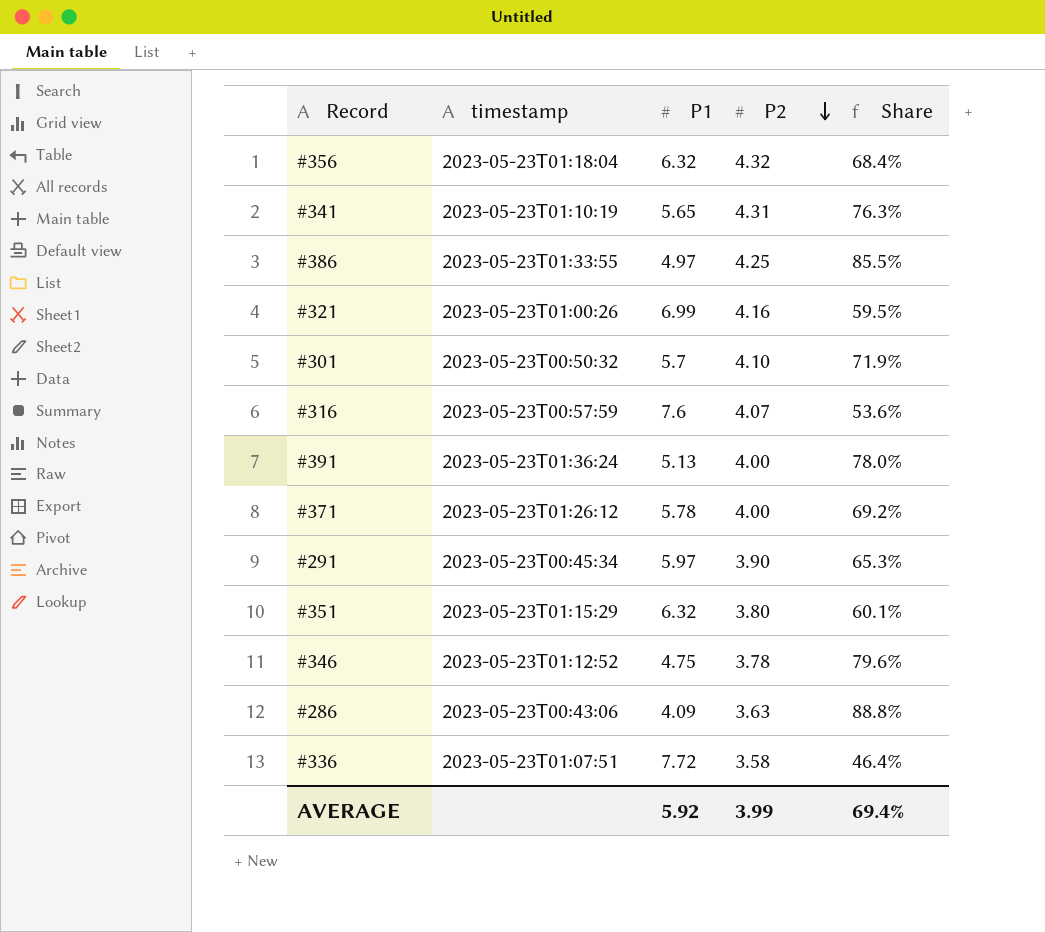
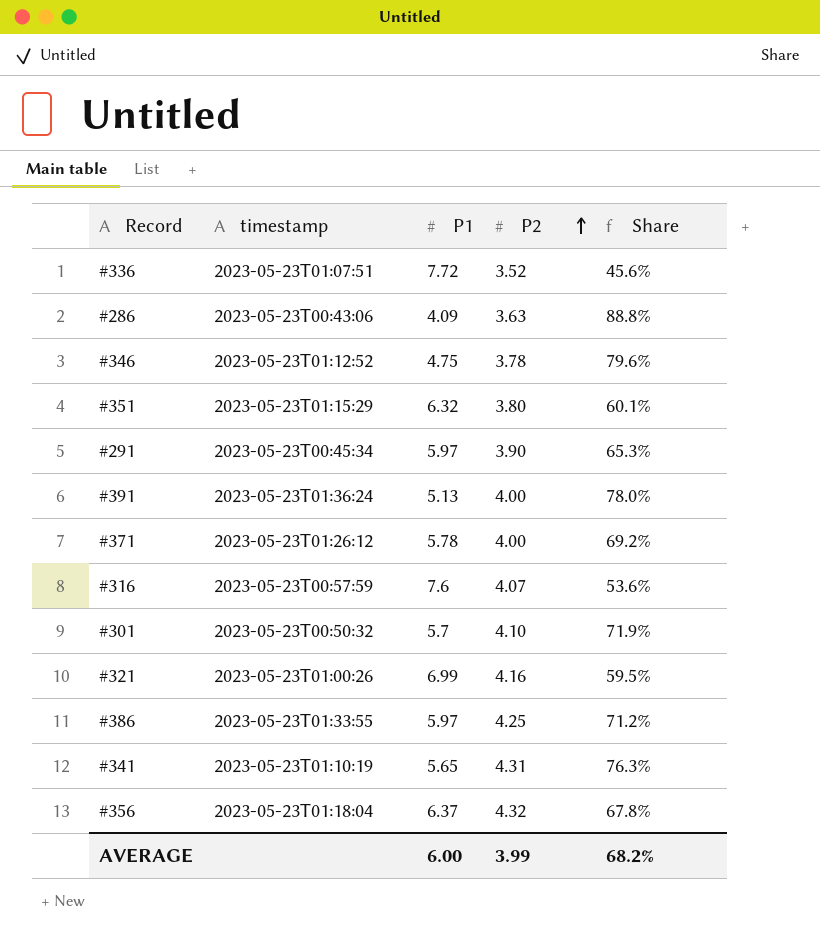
row order: P2 descending -> P2 ascending
#336 | P2: 3.58 -> 3.52
#336 | Share: 46.4% -> 45.6%
#386 | P1: 4.97 -> 5.97
#386 | Share: 85.5% -> 71.2%
#356 | P1: 6.32 -> 6.37
#356 | Share: 68.4% -> 67.8%
AVERAGE | P1: 5.92 -> 6.00
AVERAGE | Share: 69.4% -> 68.2%

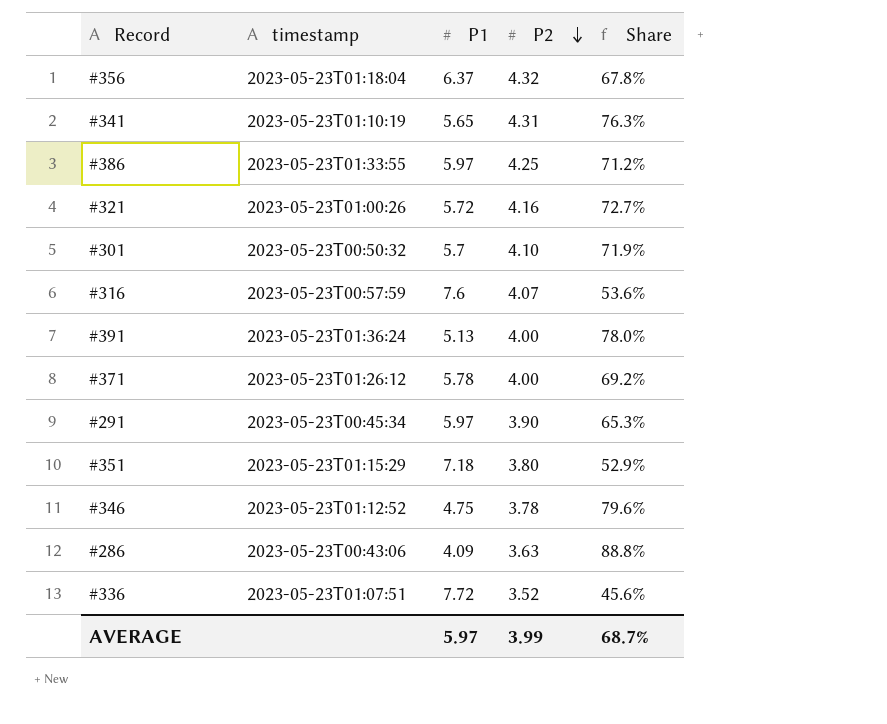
row order: P2 ascending -> P2 descending
#321 | P1: 6.99 -> 5.72
#321 | Share: 59.5% -> 72.7%
#351 | P1: 6.32 -> 7.18
#351 | Share: 60.1% -> 52.9%
AVERAGE | P1: 6.00 -> 5.97
AVERAGE | Share: 68.2% -> 68.7%

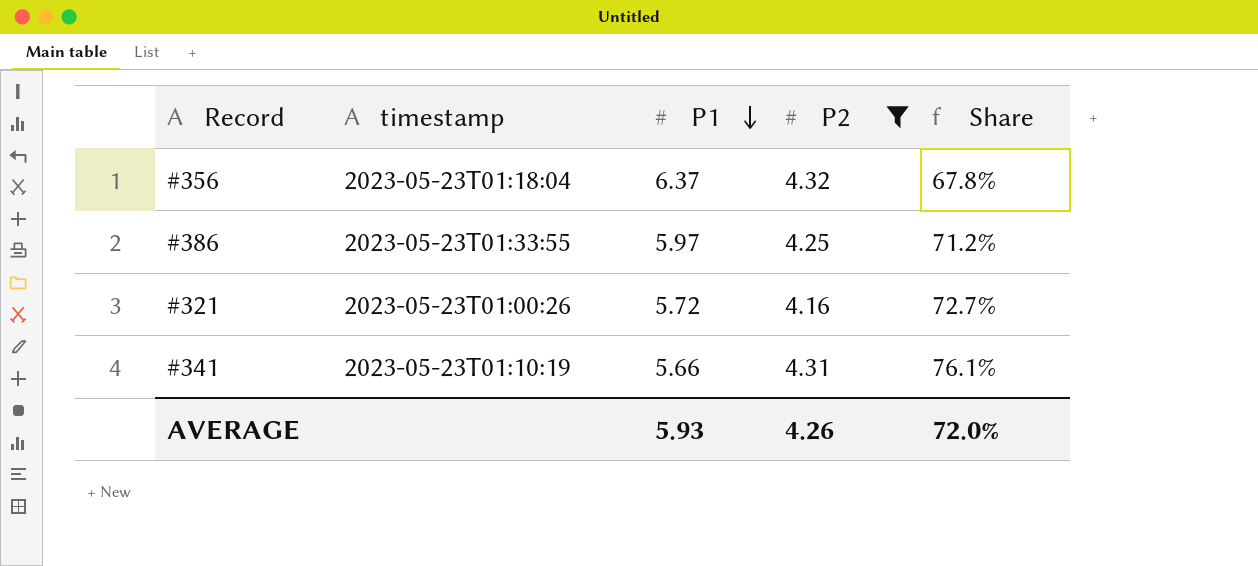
filter: none -> P2 >= 4.16
row order: P2 descending -> P1 descending
#341 | P1: 5.65 -> 5.66
#341 | Share: 76.3% -> 76.1%
AVERAGE | P1: 5.97 -> 5.93
AVERAGE | P2: 3.99 -> 4.26
AVERAGE | Share: 68.7% -> 72.0%

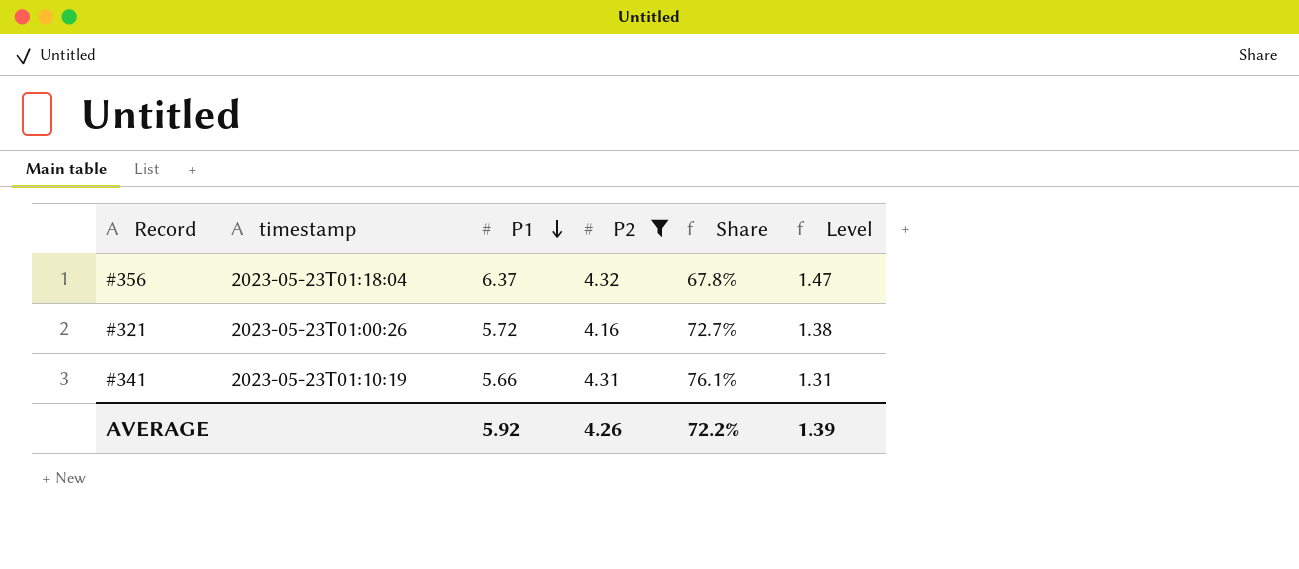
column Level | formula: none -> [P1] / [P2]
row #386: 2023-05-23T01:33:55 | 5.97 | 4.25 | 71.2% -> none
AVERAGE | P1: 5.93 -> 5.92
AVERAGE | Share: 72.0% -> 72.2%

